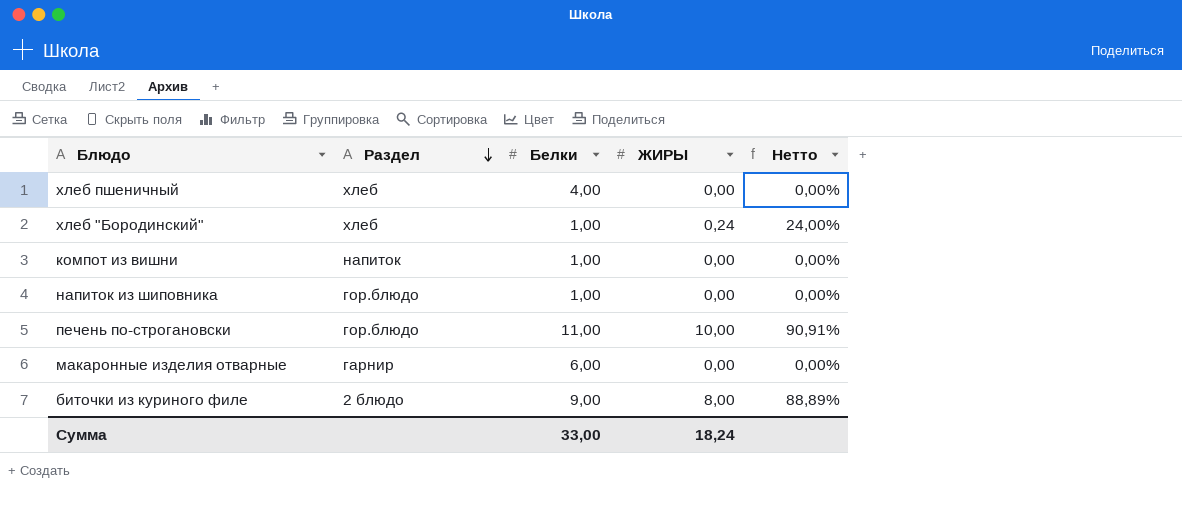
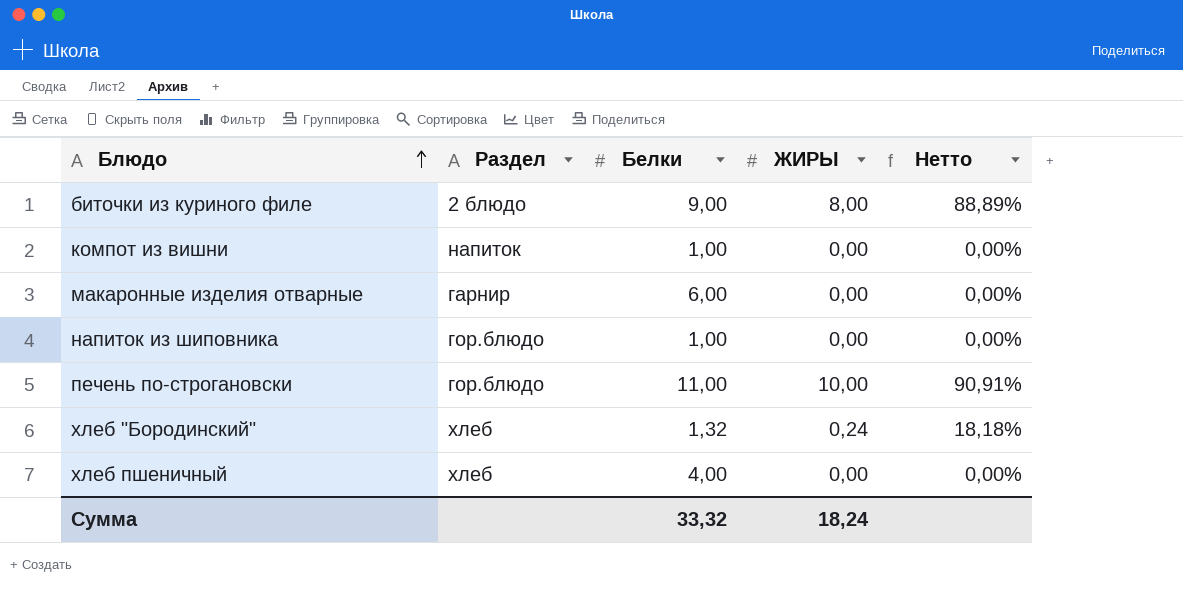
row order: Раздел descending -> Блюдо ascending
хлеб "Бородинский" | Белки: 1,00 -> 1,32
хлеб "Бородинский" | Нетто: 24,00% -> 18,18%
Сумма | Белки: 33,00 -> 33,32

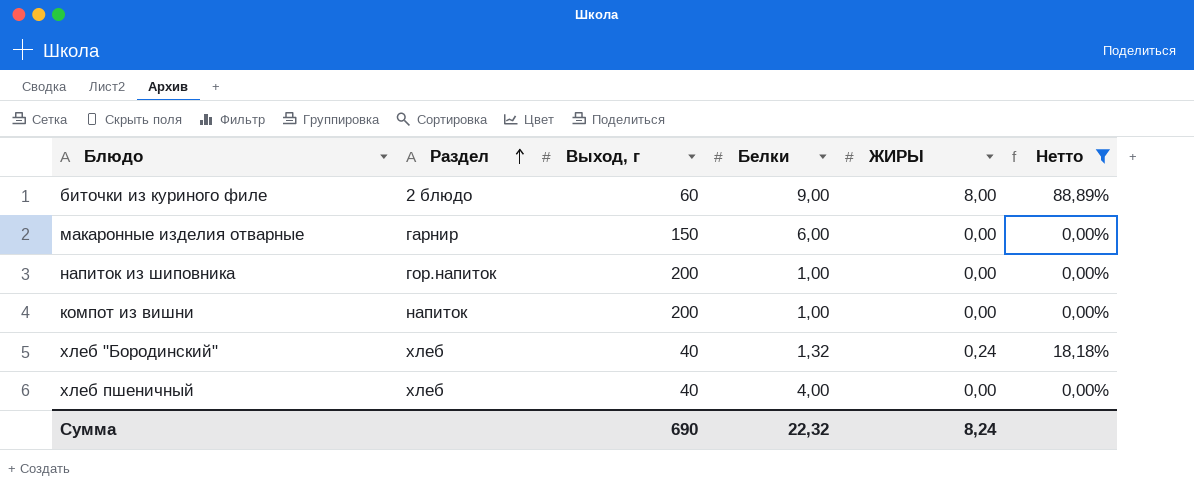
filter: none -> Нетто != 90,91%
row order: Блюдо ascending -> Раздел ascending
column Выход, г | position: none -> 3
напиток из шиповника | Раздел: гор.блюдо -> гор.напиток
Сумма | Белки: 33,32 -> 22,32
Сумма | ЖИРЫ: 18,24 -> 8,24

